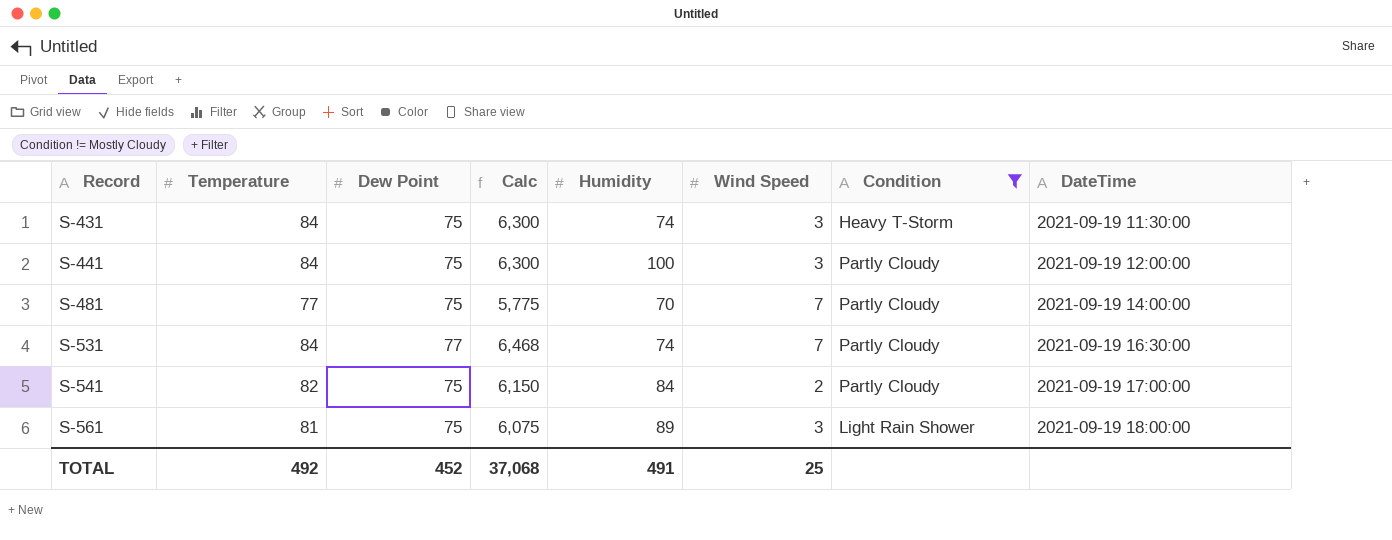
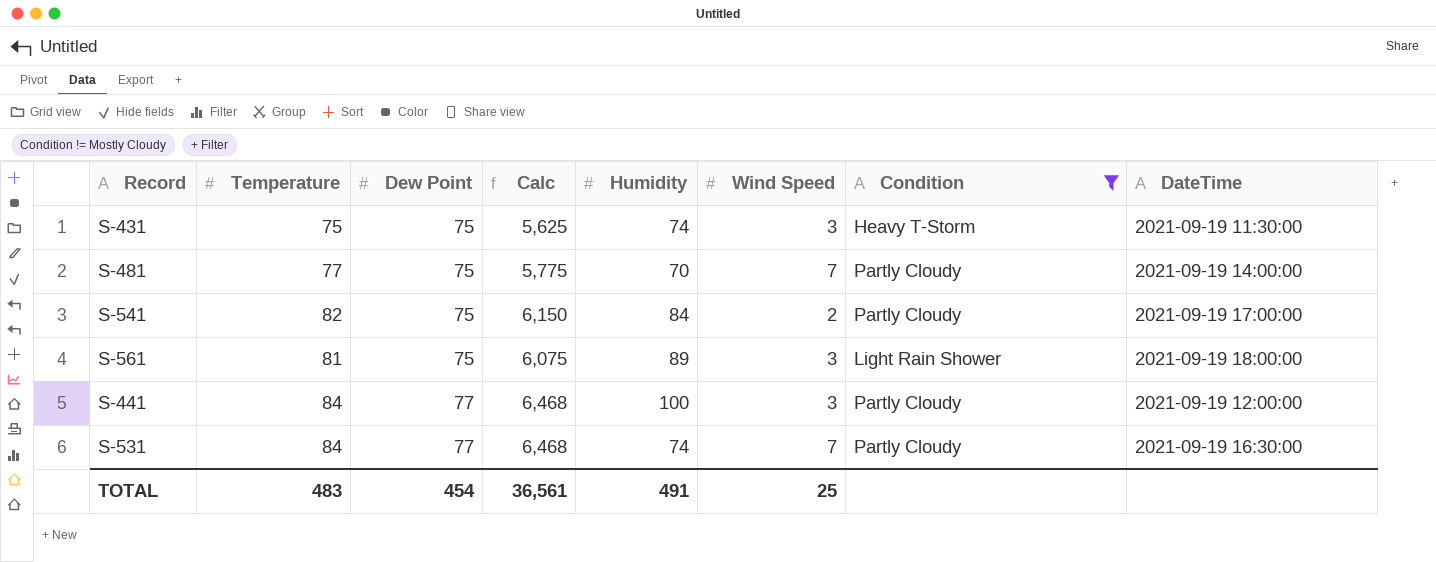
row order: Record ascending -> Dew Point ascending
S-431 | Temperature: 84 -> 75
S-431 | Calc: 6,300 -> 5,625
S-441 | Dew Point: 75 -> 77
S-441 | Calc: 6,300 -> 6,468
TOTAL | Temperature: 492 -> 483
TOTAL | Dew Point: 452 -> 454
TOTAL | Calc: 37,068 -> 36,561

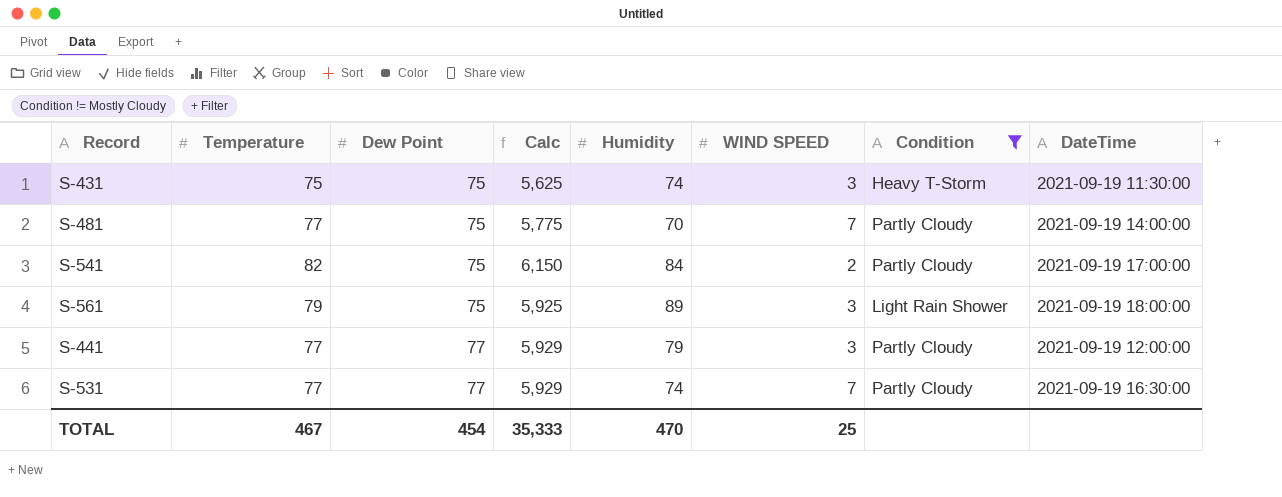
column name: Wind Speed -> WIND SPEED
S-561 | Temperature: 81 -> 79
S-561 | Calc: 6,075 -> 5,925
S-441 | Temperature: 84 -> 77
S-441 | Calc: 6,468 -> 5,929
S-441 | Humidity: 100 -> 79
S-531 | Temperature: 84 -> 77
S-531 | Calc: 6,468 -> 5,929
TOTAL | Temperature: 483 -> 467
TOTAL | Calc: 36,561 -> 35,333
TOTAL | Humidity: 491 -> 470

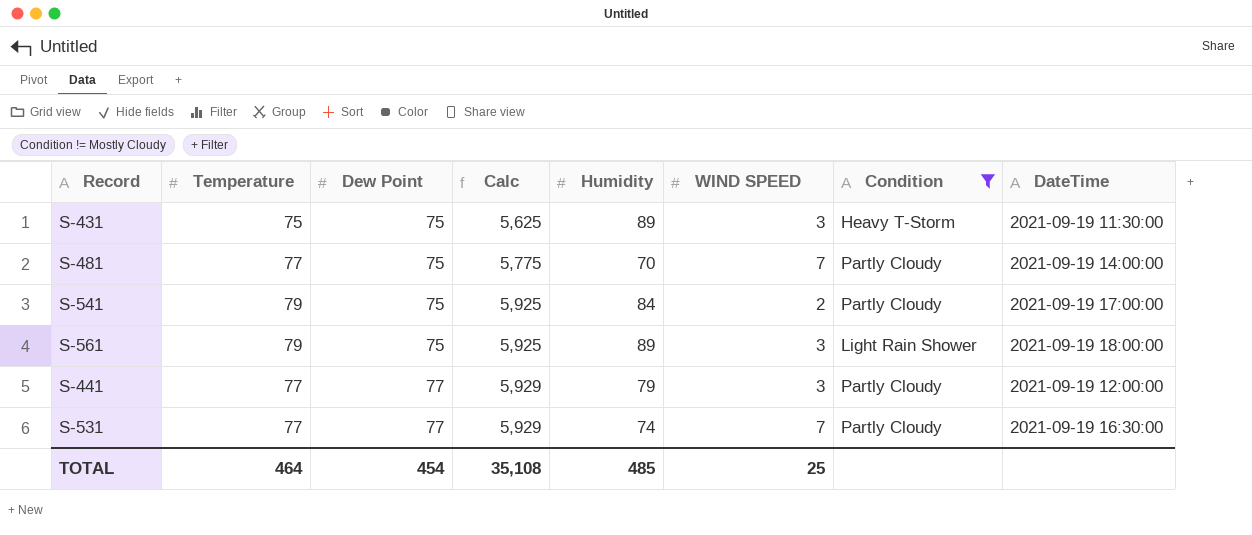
S-431 | Humidity: 74 -> 89
S-541 | Temperature: 82 -> 79
S-541 | Calc: 6,150 -> 5,925
TOTAL | Temperature: 467 -> 464
TOTAL | Calc: 35,333 -> 35,108
TOTAL | Humidity: 470 -> 485

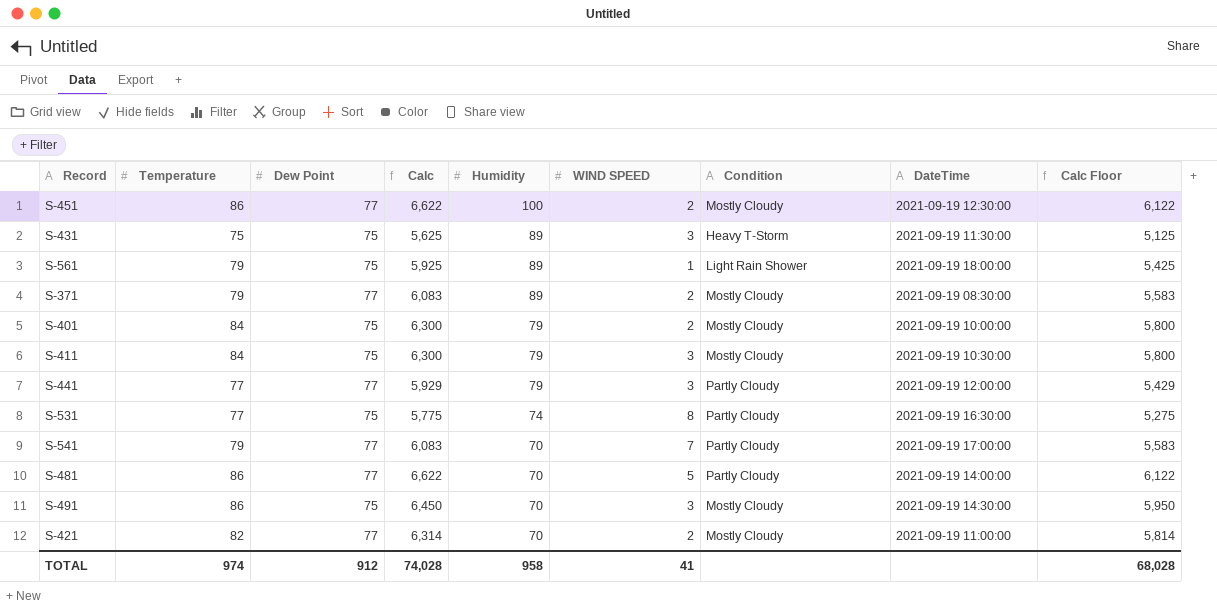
filter: Condition != Mostly Cloudy -> none
row order: Dew Point ascending -> Humidity descending
column Calc Floor | formula: none -> [Calc] - 500
S-561 | WIND SPEED: 3 -> 1
S-531 | Dew Point: 77 -> 75
S-531 | Calc: 5,929 -> 5,775
S-531 | WIND SPEED: 7 -> 8
S-541 | Dew Point: 75 -> 77
S-541 | Calc: 5,925 -> 6,083
S-541 | Humidity: 84 -> 70
S-541 | WIND SPEED: 2 -> 7
S-481 | Temperature: 77 -> 86
S-481 | Dew Point: 75 -> 77
S-481 | Calc: 5,775 -> 6,622
S-481 | WIND SPEED: 7 -> 5
TOTAL | Temperature: 464 -> 974
TOTAL | Dew Point: 454 -> 912
TOTAL | Calc: 35,108 -> 74,028
TOTAL | Humidity: 485 -> 958
TOTAL | WIND SPEED: 25 -> 41

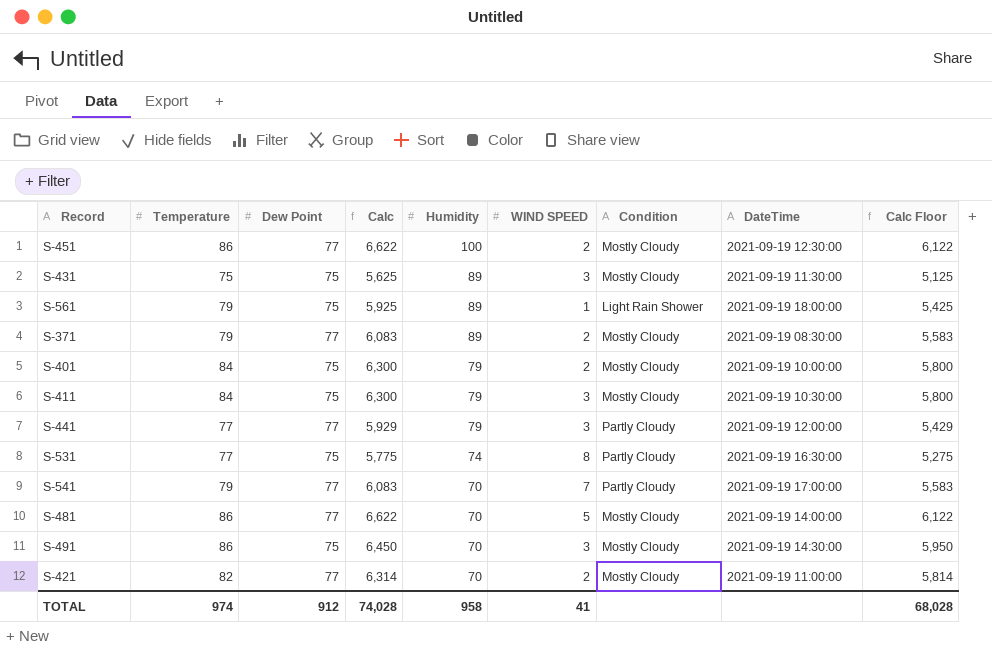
S-431 | Condition: Heavy T-Storm -> Mostly Cloudy
S-481 | Condition: Partly Cloudy -> Mostly Cloudy

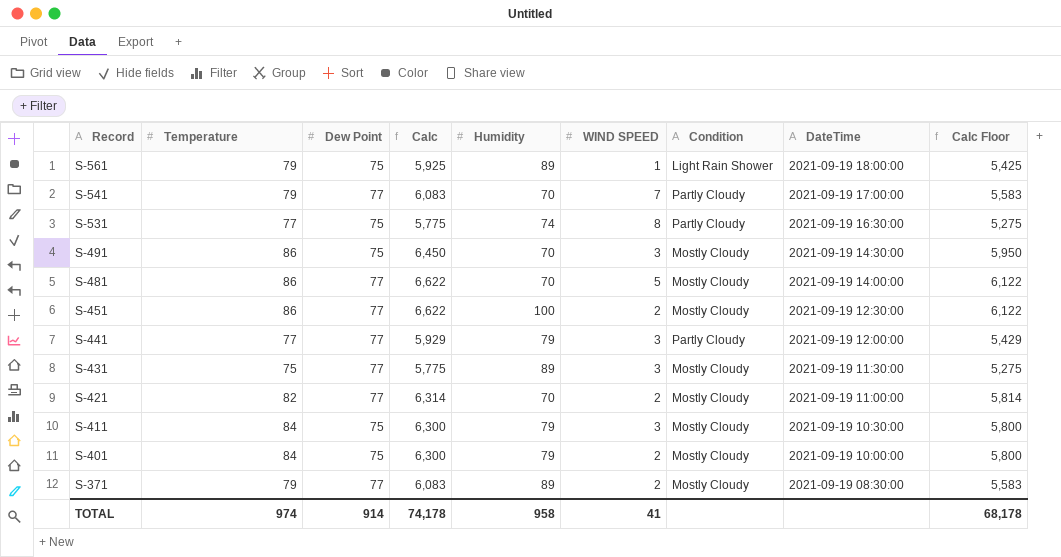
row order: Humidity descending -> Record descending
S-431 | Dew Point: 75 -> 77
S-431 | Calc: 5,625 -> 5,775
S-431 | Calc Floor: 5,125 -> 5,275
TOTAL | Dew Point: 912 -> 914
TOTAL | Calc: 74,028 -> 74,178
TOTAL | Calc Floor: 68,028 -> 68,178

